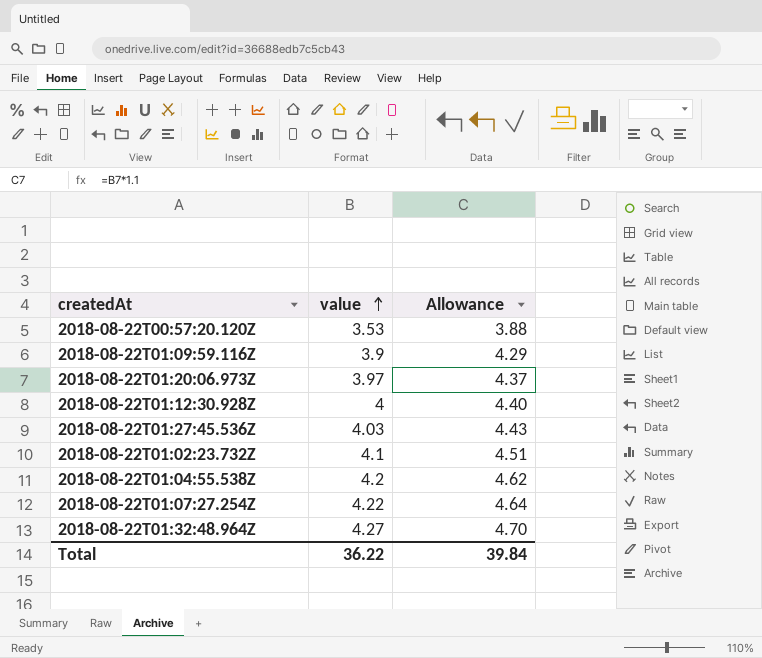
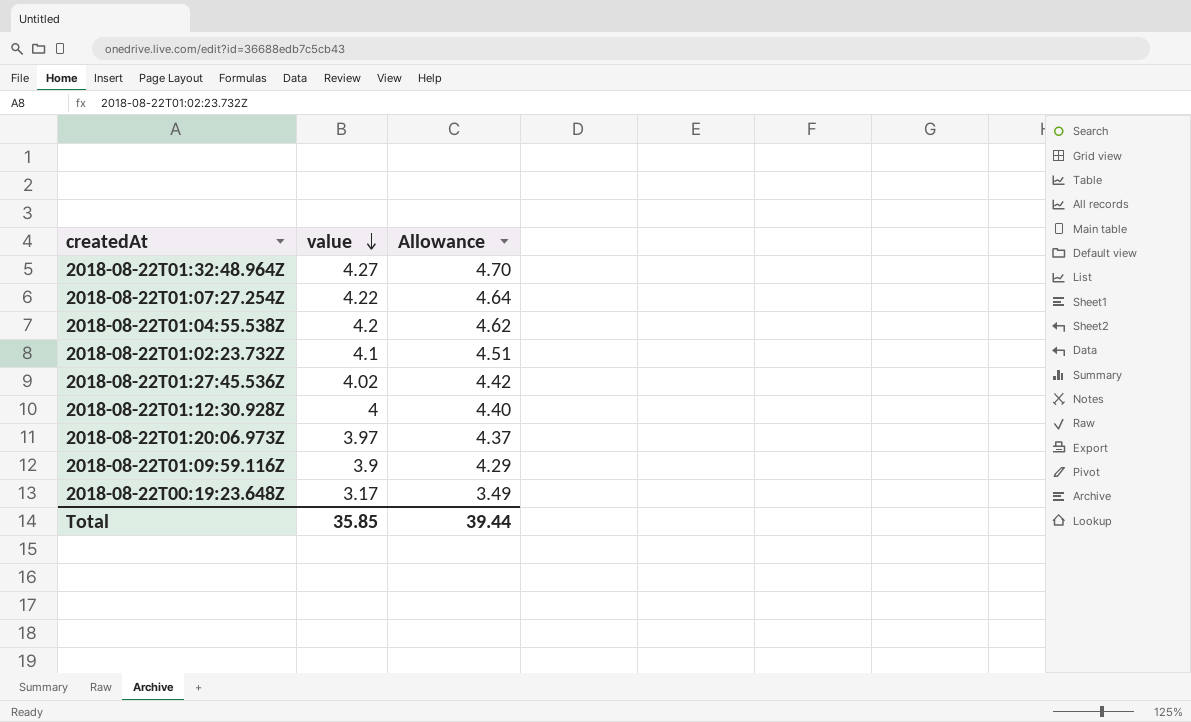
row order: value ascending -> value descending
row 2018-08-22T00:57:20.120Z: 3.53 | 3.88 -> none
2018-08-22T01:27:45.536Z | value: 4.03 -> 4.02
2018-08-22T01:27:45.536Z | Allowance: 4.43 -> 4.42
row 2018-08-22T00:19:23.648Z: none -> 3.17 | 3.49
Total | value: 36.22 -> 35.85
Total | Allowance: 39.84 -> 39.44

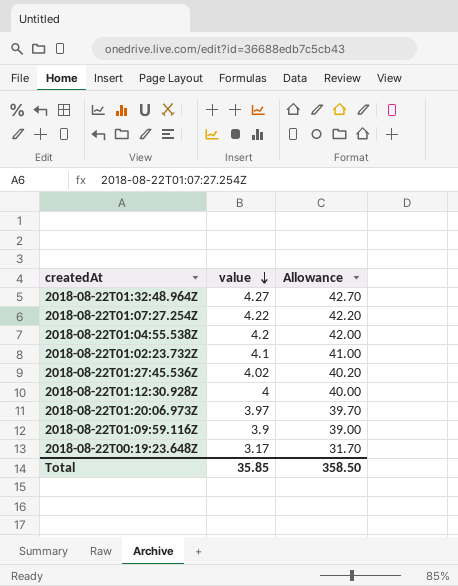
column Allowance | formula: [value] * 1.1 -> [value] * 10
Total | Allowance: 39.44 -> 358.50

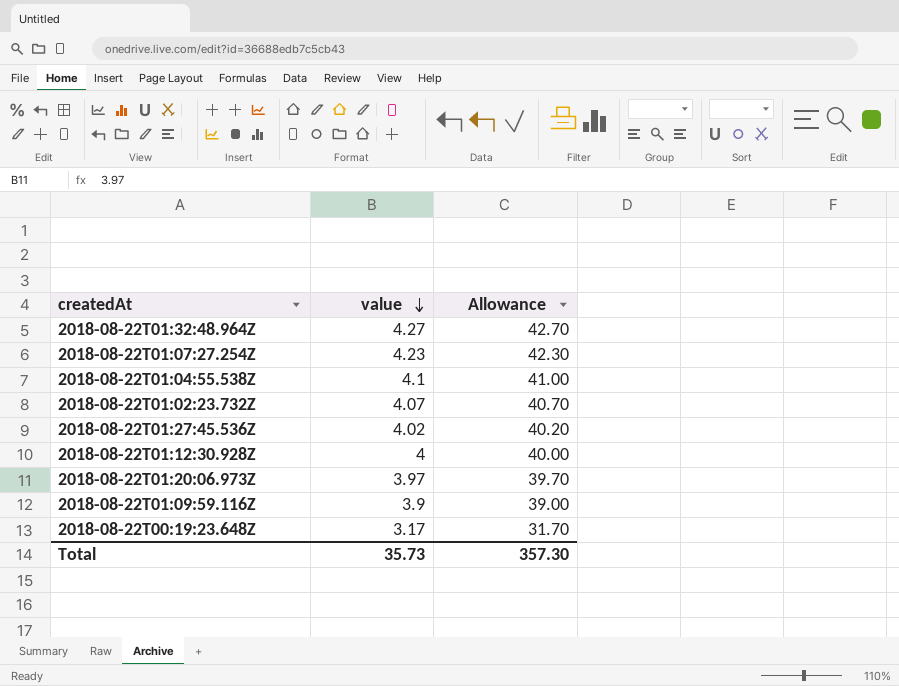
2018-08-22T01:07:27.254Z | value: 4.22 -> 4.23
2018-08-22T01:07:27.254Z | Allowance: 42.20 -> 42.30
2018-08-22T01:04:55.538Z | value: 4.2 -> 4.1
2018-08-22T01:04:55.538Z | Allowance: 42.00 -> 41.00
2018-08-22T01:02:23.732Z | value: 4.1 -> 4.07
2018-08-22T01:02:23.732Z | Allowance: 41.00 -> 40.70
Total | value: 35.85 -> 35.73
Total | Allowance: 358.50 -> 357.30

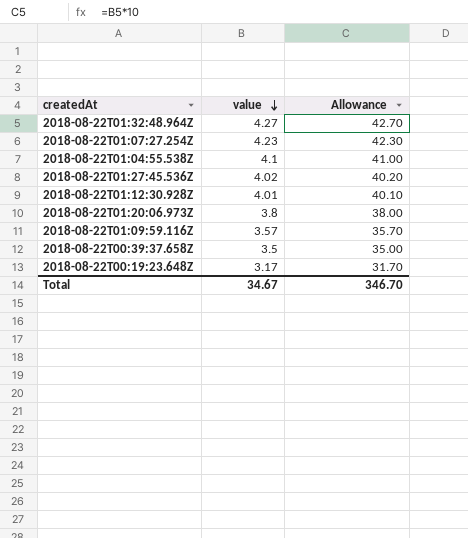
row 2018-08-22T01:02:23.732Z: 4.07 | 40.70 -> none
2018-08-22T01:12:30.928Z | value: 4 -> 4.01
2018-08-22T01:12:30.928Z | Allowance: 40.00 -> 40.10
2018-08-22T01:20:06.973Z | value: 3.97 -> 3.8
2018-08-22T01:20:06.973Z | Allowance: 39.70 -> 38.00
2018-08-22T01:09:59.116Z | value: 3.9 -> 3.57
2018-08-22T01:09:59.116Z | Allowance: 39.00 -> 35.70
row 2018-08-22T00:39:37.658Z: none -> 3.5 | 35.00
Total | value: 35.73 -> 34.67
Total | Allowance: 357.30 -> 346.70

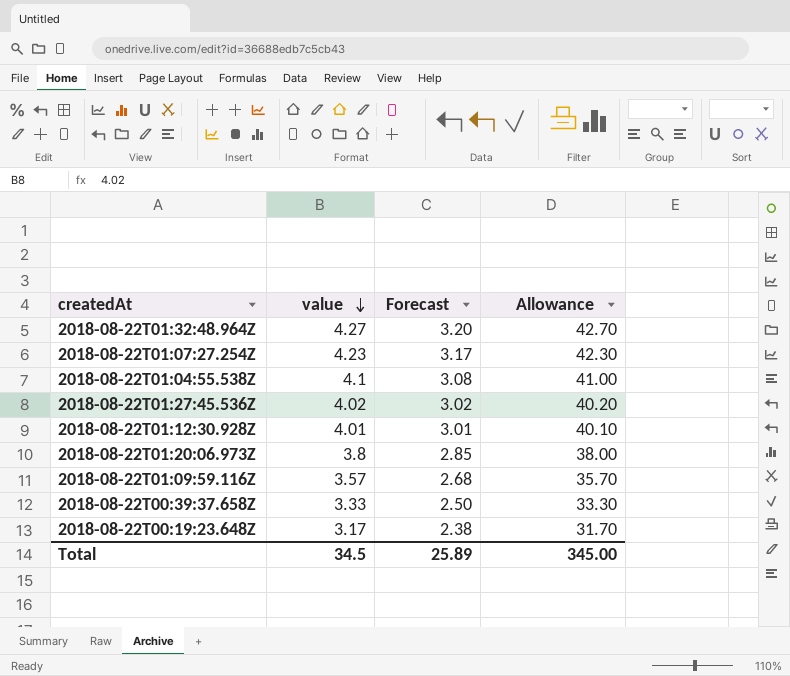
column Forecast | formula: none -> [value] * 0.75
2018-08-22T00:39:37.658Z | value: 3.5 -> 3.33
2018-08-22T00:39:37.658Z | Allowance: 35.00 -> 33.30
Total | value: 34.67 -> 34.5
Total | Allowance: 346.70 -> 345.00

